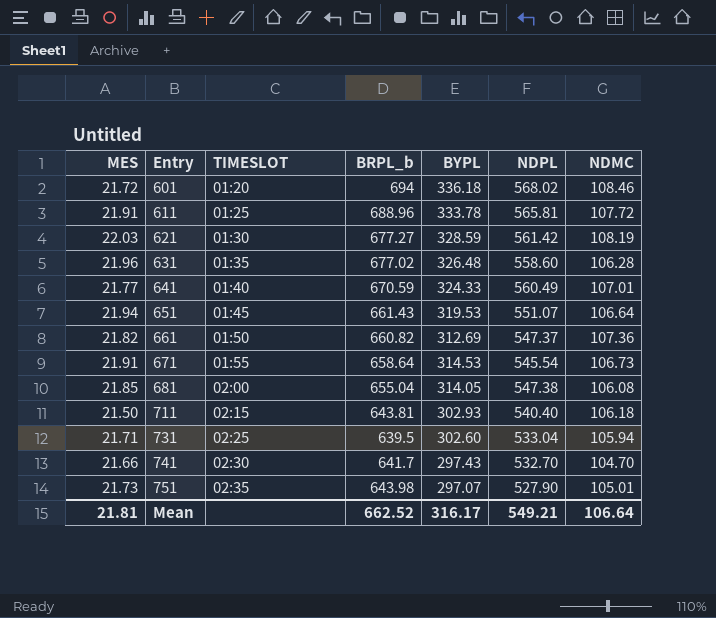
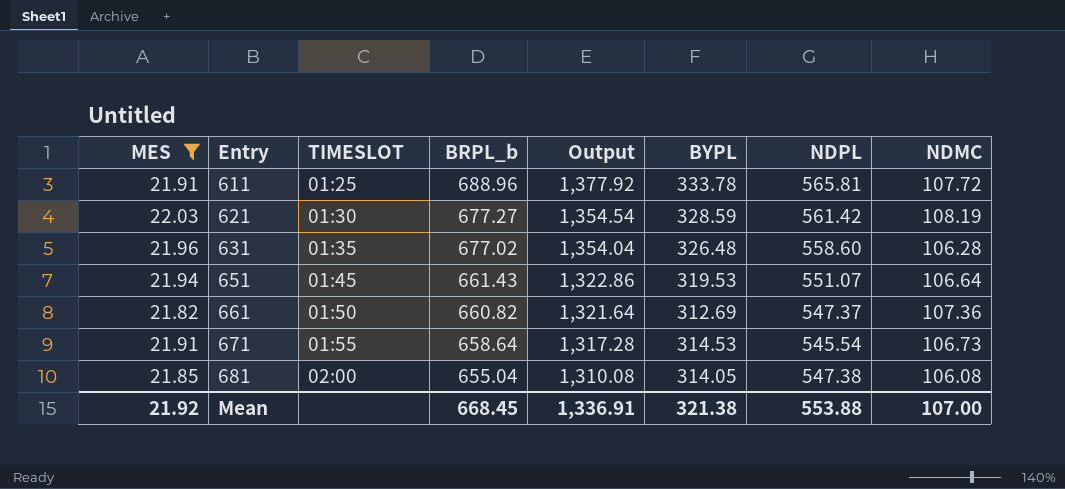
filter: none -> MES >= 21.82
column Output | formula: none -> [BRPL_b] * 2
Mean | MES: 21.81 -> 21.92
Mean | BRPL_b: 662.52 -> 668.45
Mean | BYPL: 316.17 -> 321.38
Mean | NDPL: 549.21 -> 553.88
Mean | NDMC: 106.64 -> 107.00

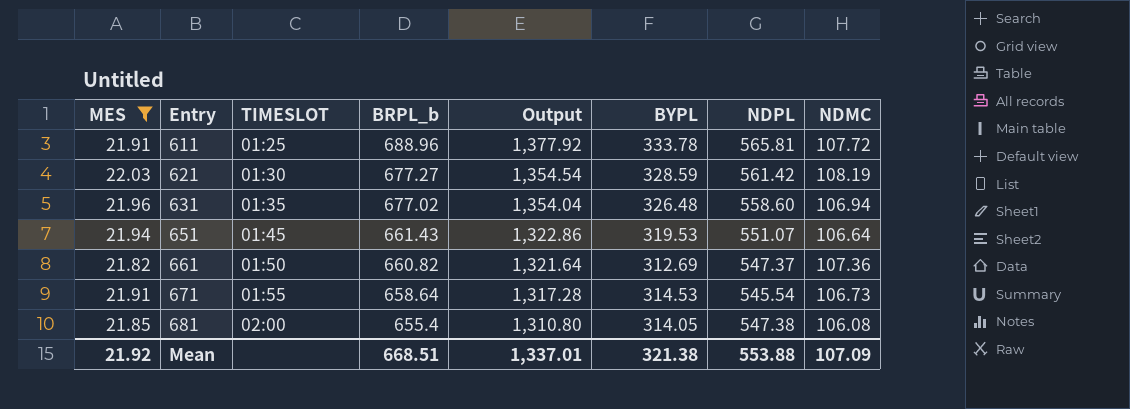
631 | NDMC: 106.28 -> 106.94
681 | BRPL_b: 655.04 -> 655.4
681 | Output: 1,310.08 -> 1,310.80
Mean | BRPL_b: 668.45 -> 668.51
Mean | Output: 1,336.91 -> 1,337.01
Mean | NDMC: 107.00 -> 107.09

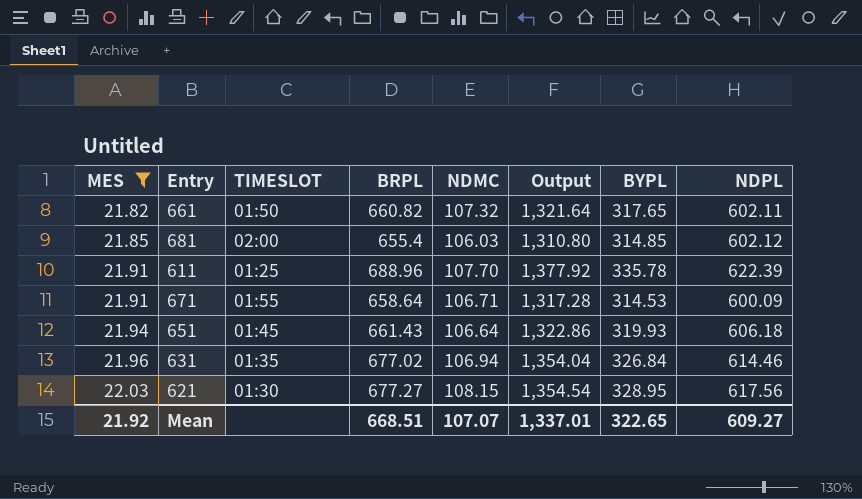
row order: Entry ascending -> MES ascending
column name: BRPL_b -> BRPL
column NDMC | position: 8 -> 5
661 | NDMC: 107.36 -> 107.32
661 | BYPL: 312.69 -> 317.65
661 | NDPL: 547.37 -> 602.11
681 | NDMC: 106.08 -> 106.03
681 | BYPL: 314.05 -> 314.85
681 | NDPL: 547.38 -> 602.12
611 | NDMC: 107.72 -> 107.70
611 | BYPL: 333.78 -> 335.78
611 | NDPL: 565.81 -> 622.39
671 | NDMC: 106.73 -> 106.71
671 | NDPL: 545.54 -> 600.09
651 | BYPL: 319.53 -> 319.93
651 | NDPL: 551.07 -> 606.18
631 | BYPL: 326.48 -> 326.84
631 | NDPL: 558.60 -> 614.46
621 | NDMC: 108.19 -> 108.15
621 | BYPL: 328.59 -> 328.95
621 | NDPL: 561.42 -> 617.56
Mean | NDMC: 107.09 -> 107.07
Mean | BYPL: 321.38 -> 322.65
Mean | NDPL: 553.88 -> 609.27

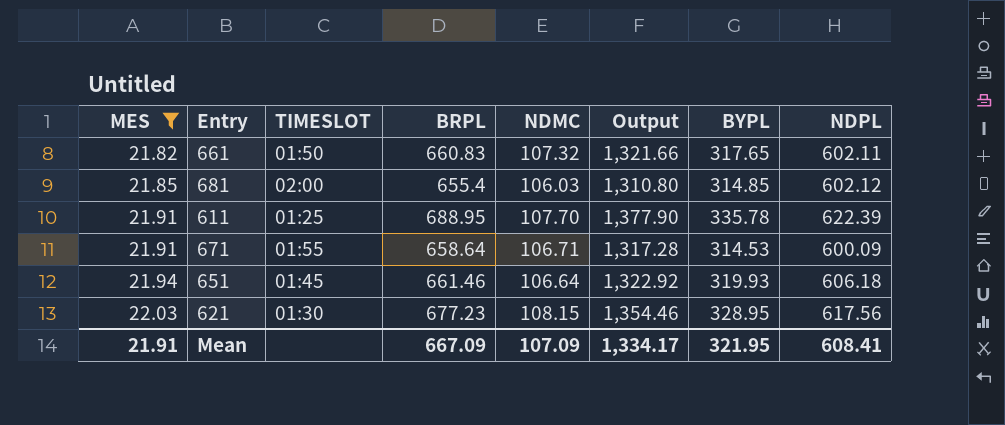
row 631: 21.96 | 01:35 | 677.02 | 106.94 | 1,354.04 | 326.84 | 614.46 -> none
661 | BRPL: 660.82 -> 660.83
661 | Output: 1,321.64 -> 1,321.66
611 | BRPL: 688.96 -> 688.95
611 | Output: 1,377.92 -> 1,377.90
651 | BRPL: 661.43 -> 661.46
651 | Output: 1,322.86 -> 1,322.92
621 | BRPL: 677.27 -> 677.23
621 | Output: 1,354.54 -> 1,354.46
Mean | MES: 21.92 -> 21.91
Mean | BRPL: 668.51 -> 667.09
Mean | NDMC: 107.07 -> 107.09
Mean | Output: 1,337.01 -> 1,334.17
Mean | BYPL: 322.65 -> 321.95
Mean | NDPL: 609.27 -> 608.41

